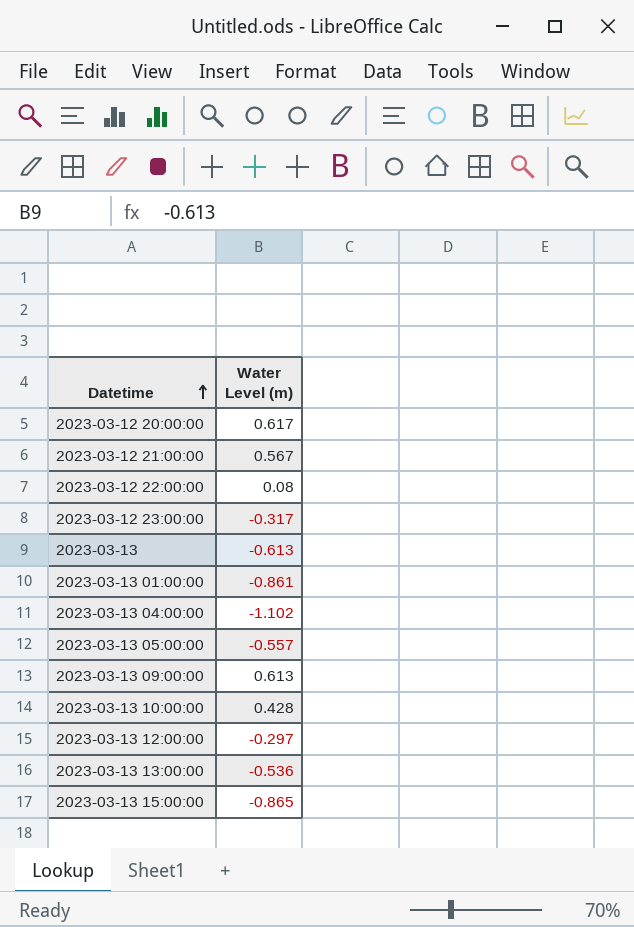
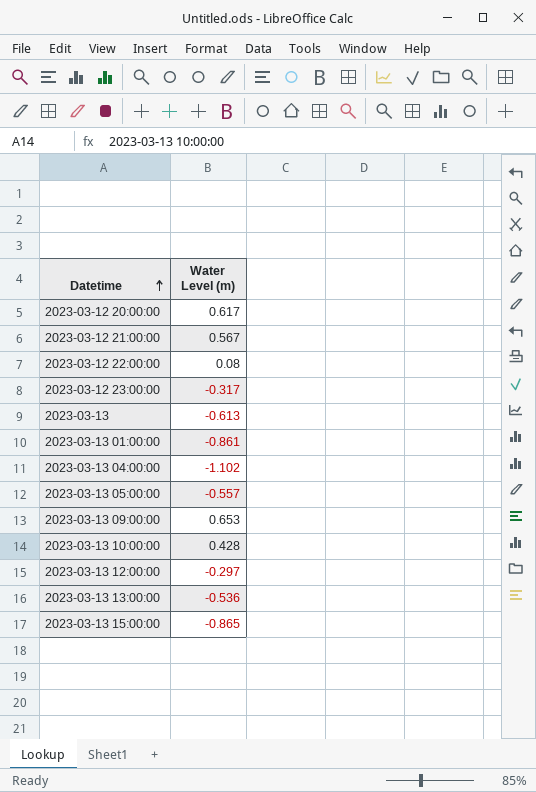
2023-03-13 09:00:00 | Water Level (m): 0.613 -> 0.653

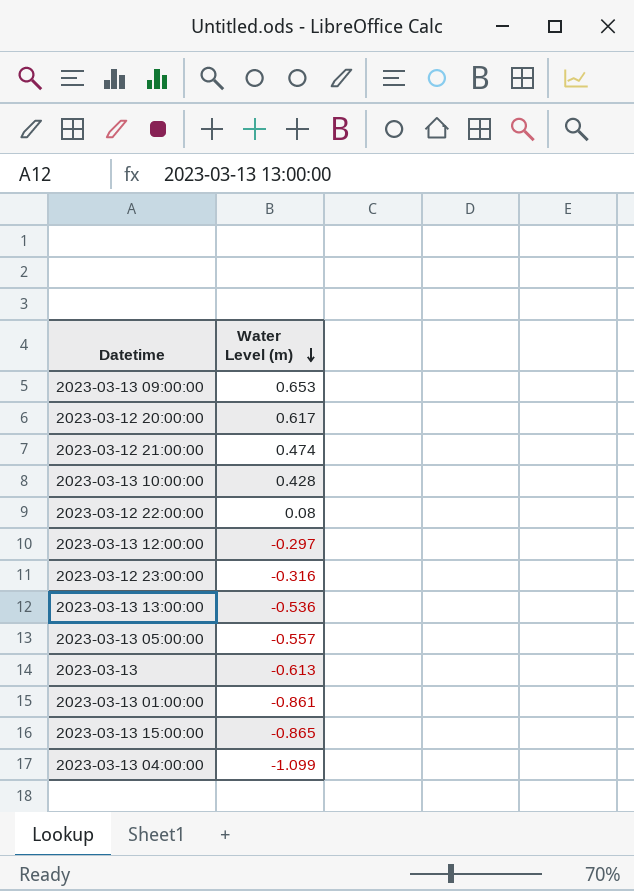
row order: Datetime ascending -> Water Level (m) descending
2023-03-12 21:00:00 | Water Level (m): 0.567 -> 0.474
2023-03-12 23:00:00 | Water Level (m): -0.317 -> -0.316
2023-03-13 04:00:00 | Water Level (m): -1.102 -> -1.099

